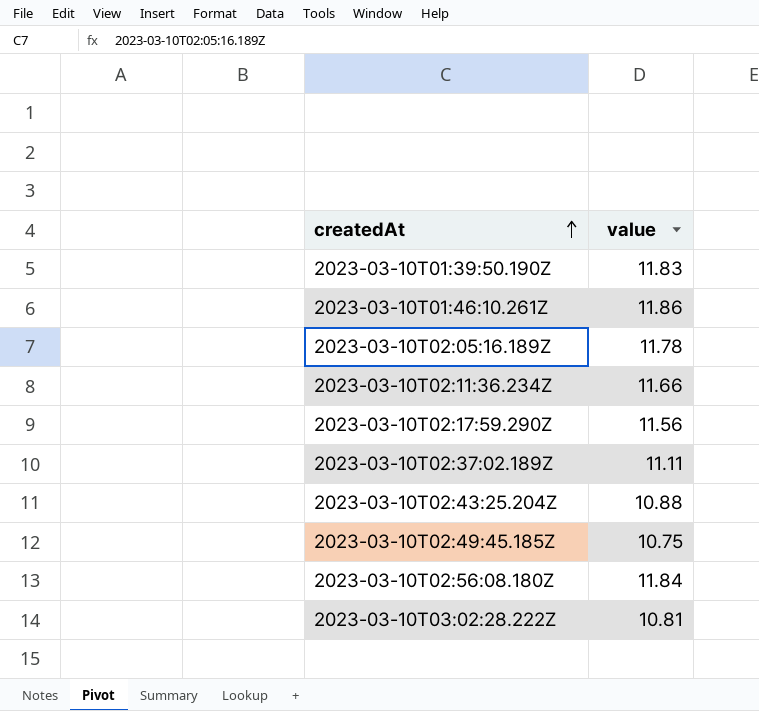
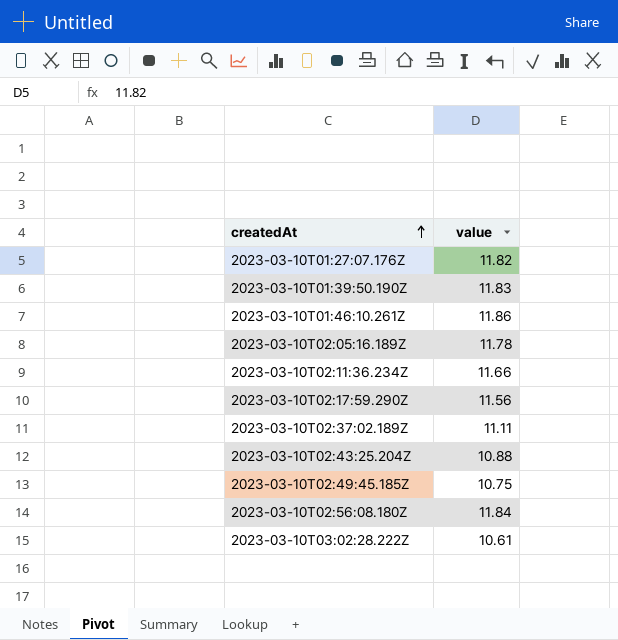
row 2023-03-10T01:27:07.176Z: none -> 11.82
2023-03-10T03:02:28.222Z | value: 10.81 -> 10.61

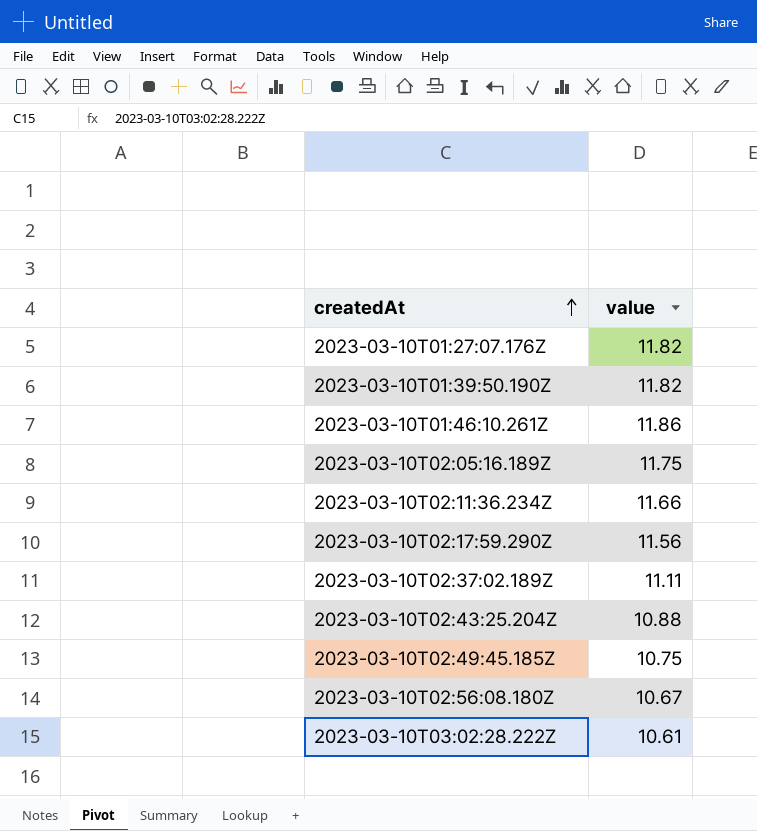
2023-03-10T01:39:50.190Z | value: 11.83 -> 11.82
2023-03-10T02:05:16.189Z | value: 11.78 -> 11.75
2023-03-10T02:56:08.180Z | value: 11.84 -> 10.67

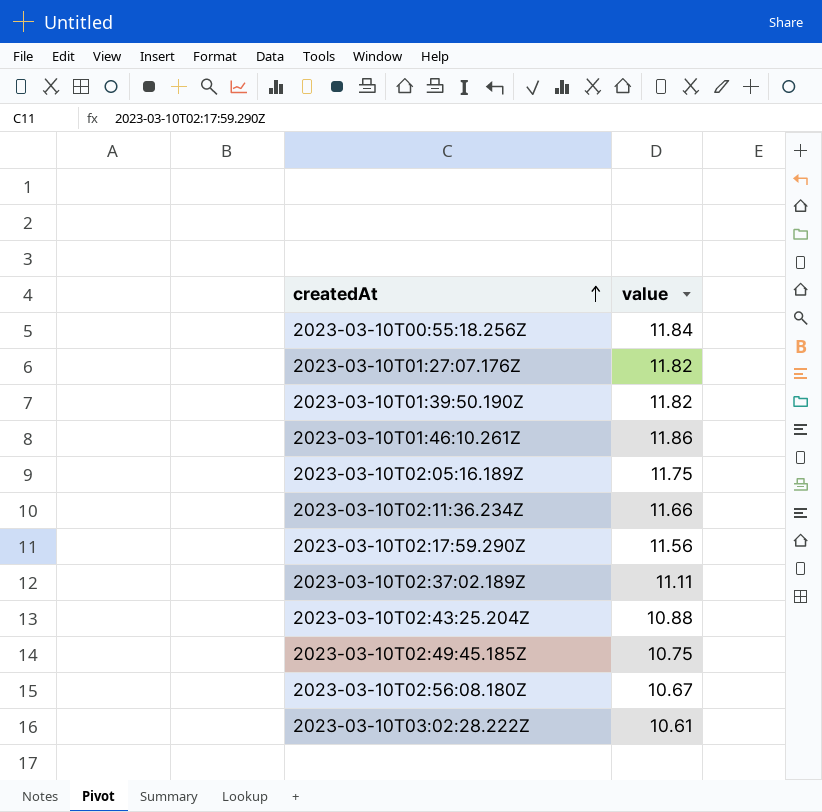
row 2023-03-10T00:55:18.256Z: none -> 11.84

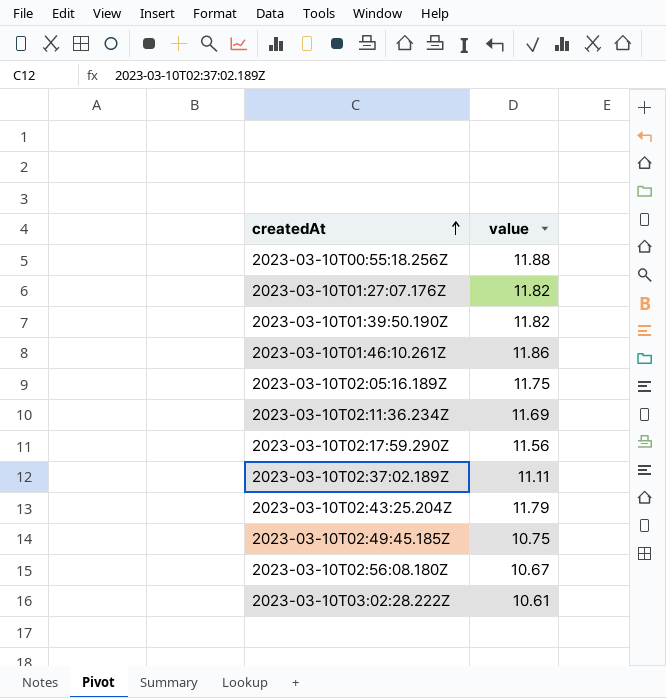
2023-03-10T00:55:18.256Z | value: 11.84 -> 11.88
2023-03-10T02:11:36.234Z | value: 11.66 -> 11.69
2023-03-10T02:43:25.204Z | value: 10.88 -> 11.79

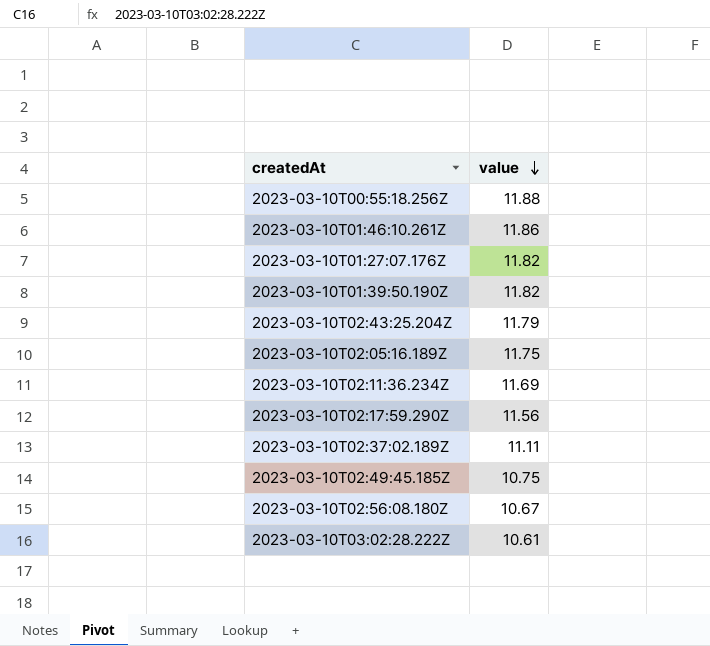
row order: createdAt ascending -> value descending

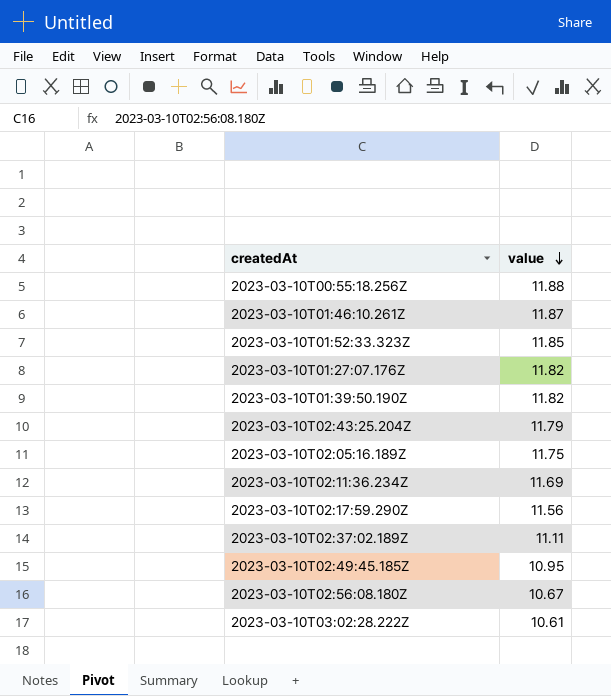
2023-03-10T01:46:10.261Z | value: 11.86 -> 11.87
row 2023-03-10T01:52:33.323Z: none -> 11.85
2023-03-10T02:49:45.185Z | value: 10.75 -> 10.95

